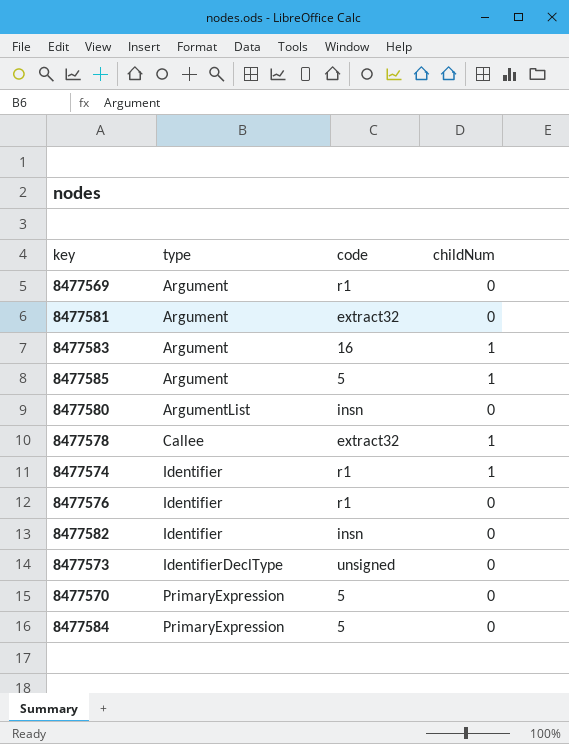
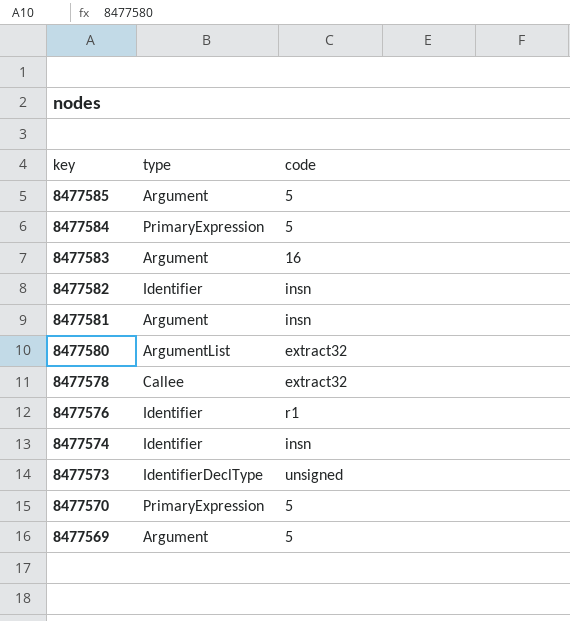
row order: type ascending -> key descending
column childNum | position: 4 -> none
8477581 | code: extract32 -> insn
8477580 | code: insn -> extract32
8477574 | code: r1 -> insn
8477569 | code: r1 -> 5

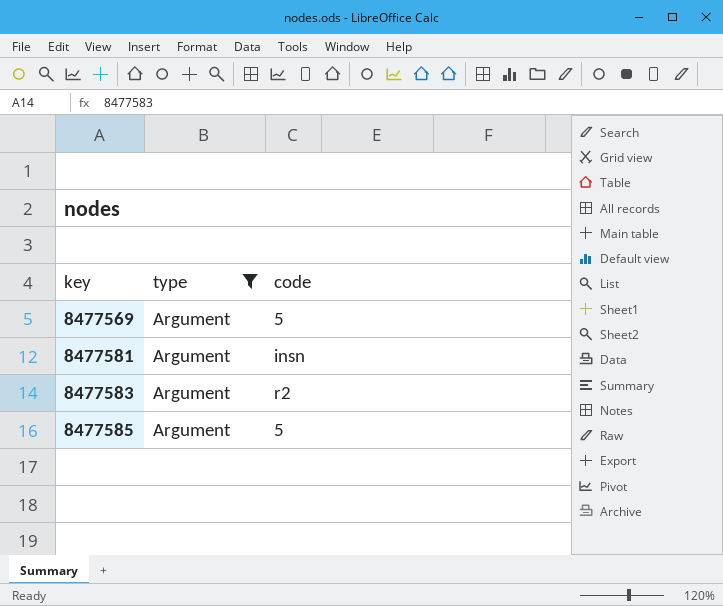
filter: none -> type = Argument
row order: key descending -> key ascending
8477583 | code: 16 -> r2

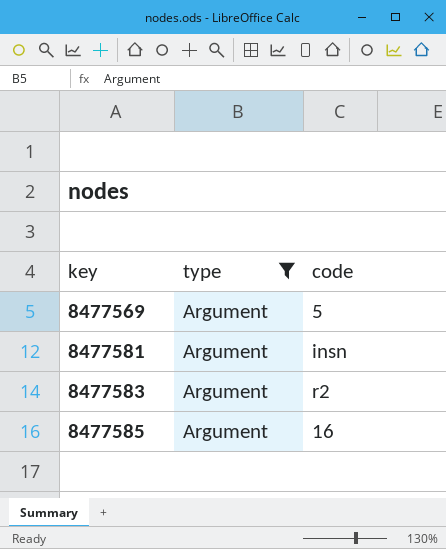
8477585 | code: 5 -> 16

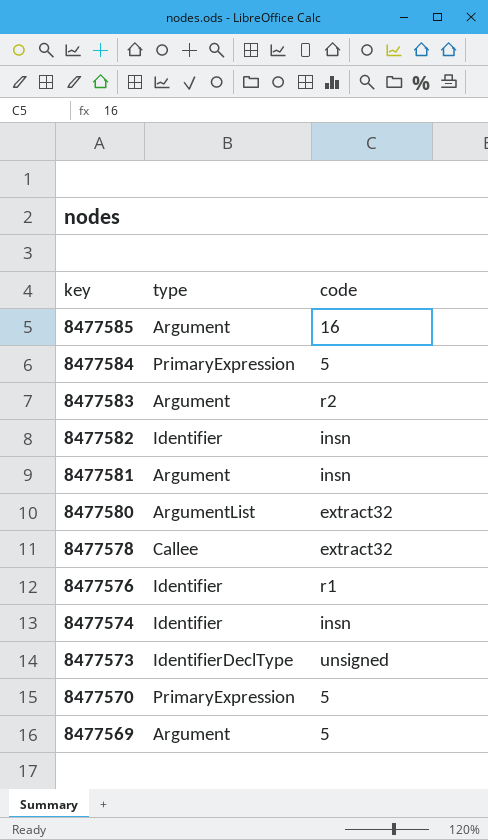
filter: type = Argument -> none
row order: key ascending -> key descending

